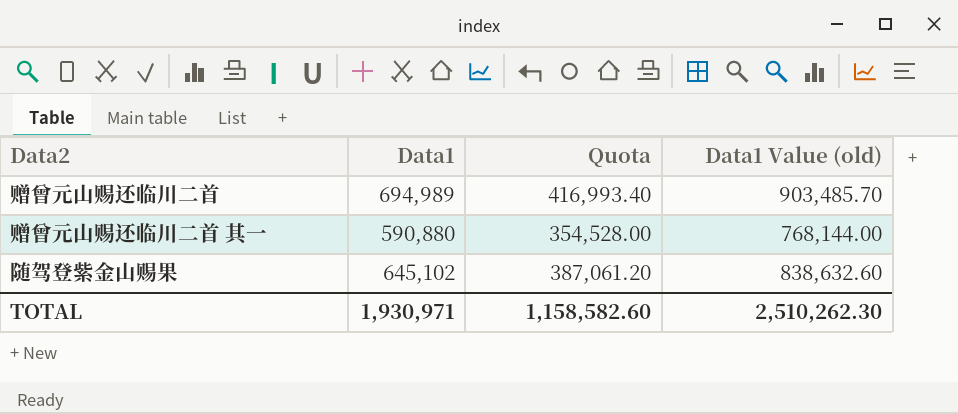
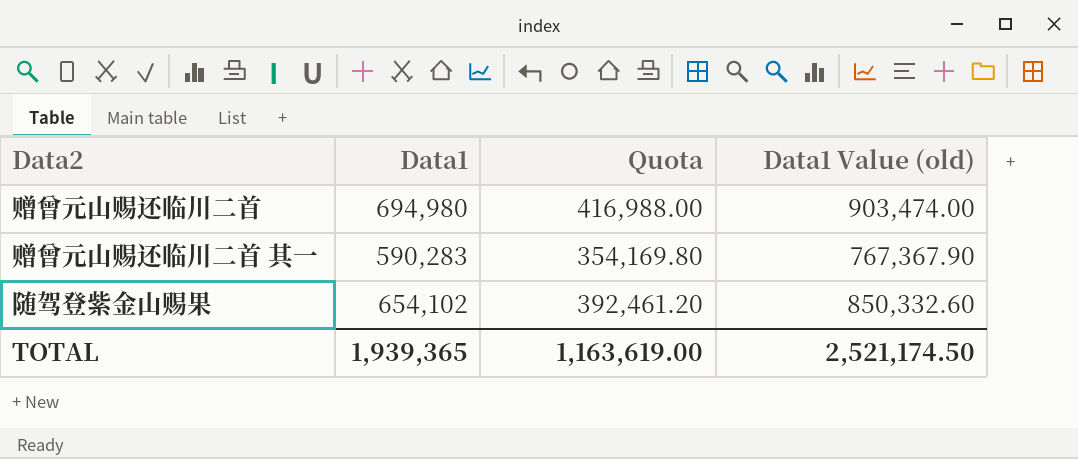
赠曾元山赐还临川二首 | Data1: 694,989 -> 694,980
赠曾元山赐还临川二首 | Quota: 416,993.40 -> 416,988.00
赠曾元山赐还临川二首 | Data1 Value (old): 903,485.70 -> 903,474.00
赠曾元山赐还临川二首 其一 | Data1: 590,880 -> 590,283
赠曾元山赐还临川二首 其一 | Quota: 354,528.00 -> 354,169.80
赠曾元山赐还临川二首 其一 | Data1 Value (old): 768,144.00 -> 767,367.90
随驾登紫金山赐果 | Data1: 645,102 -> 654,102
随驾登紫金山赐果 | Quota: 387,061.20 -> 392,461.20
随驾登紫金山赐果 | Data1 Value (old): 838,632.60 -> 850,332.60
TOTAL | Data1: 1,930,971 -> 1,939,365
TOTAL | Quota: 1,158,582.60 -> 1,163,619.00
TOTAL | Data1 Value (old): 2,510,262.30 -> 2,521,174.50

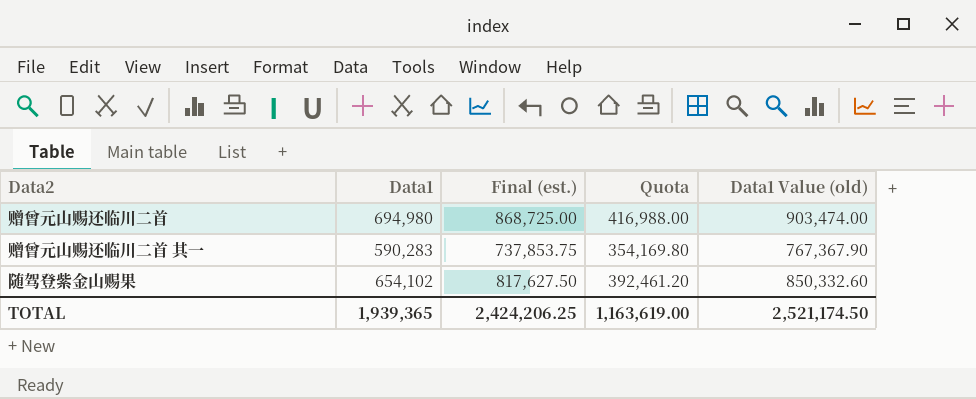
column Final (est.) | formula: none -> [Data1] * 1.25

